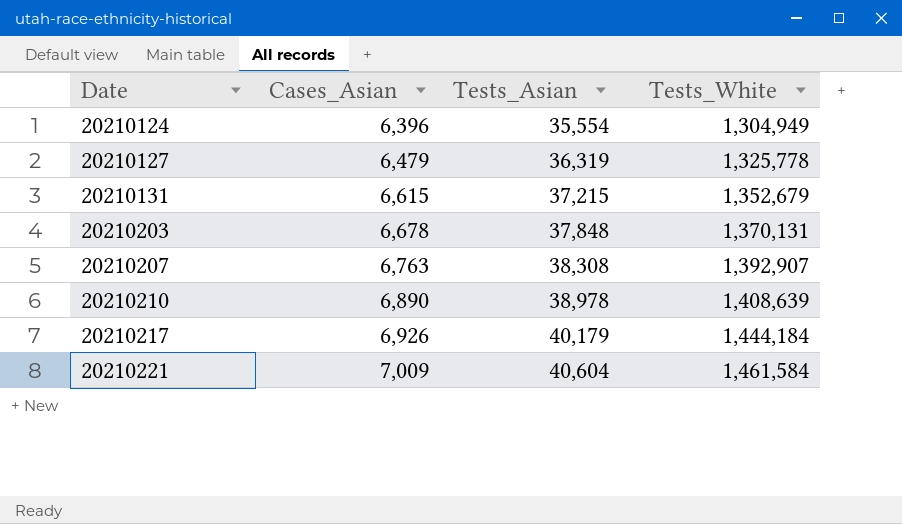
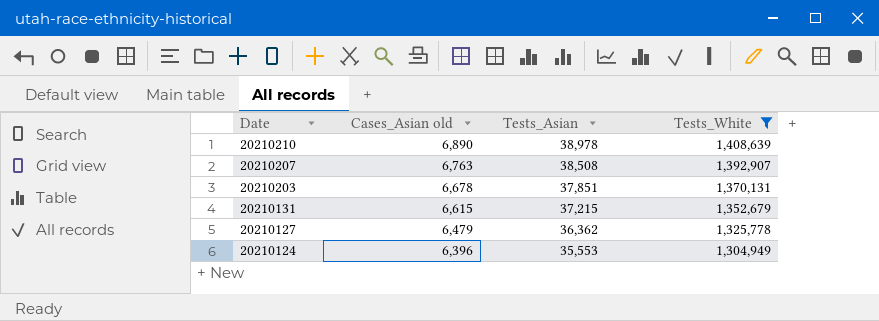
filter: none -> Tests_White <= 1,408,639
row order: Date ascending -> Date descending
column name: Cases_Asian -> Cases_Asian old
20210207 | Tests_Asian: 38,308 -> 38,508
20210203 | Tests_Asian: 37,848 -> 37,851
20210127 | Tests_Asian: 36,319 -> 36,362
20210124 | Tests_Asian: 35,554 -> 35,553

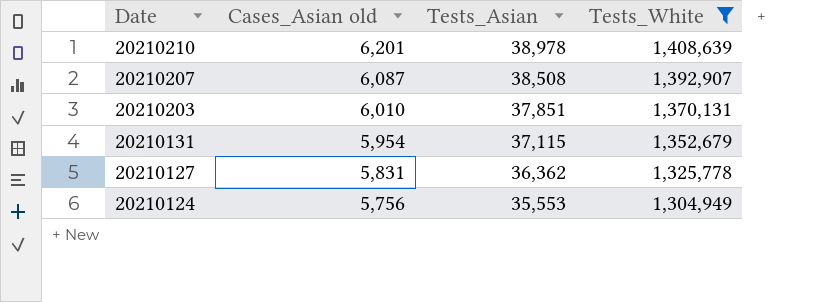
20210210 | Cases_Asian old: 6,890 -> 6,201
20210207 | Cases_Asian old: 6,763 -> 6,087
20210203 | Cases_Asian old: 6,678 -> 6,010
20210131 | Cases_Asian old: 6,615 -> 5,954
20210131 | Tests_Asian: 37,215 -> 37,115
20210127 | Cases_Asian old: 6,479 -> 5,831
20210124 | Cases_Asian old: 6,396 -> 5,756

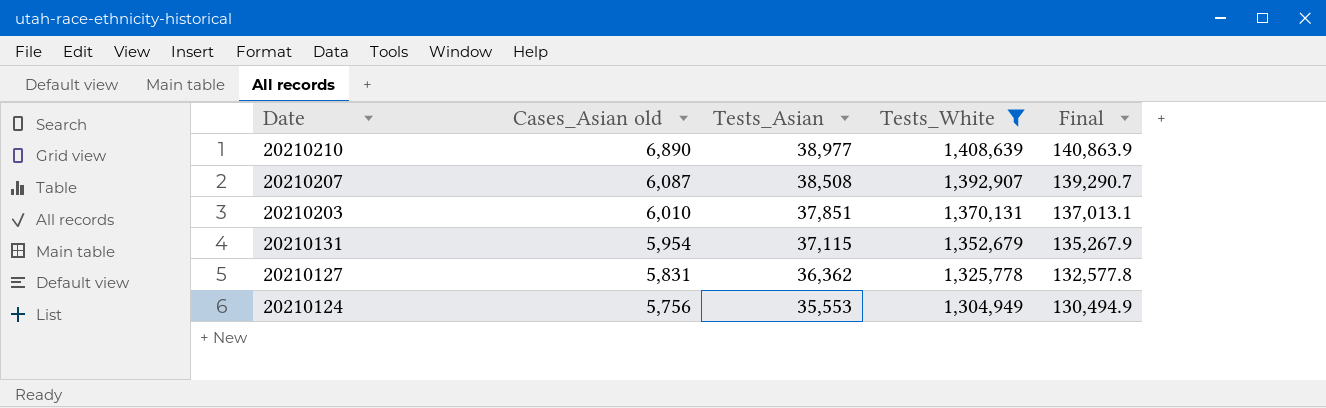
column Final | formula: none -> [Tests_White] * 0.1
20210210 | Cases_Asian old: 6,201 -> 6,890
20210210 | Tests_Asian: 38,978 -> 38,977

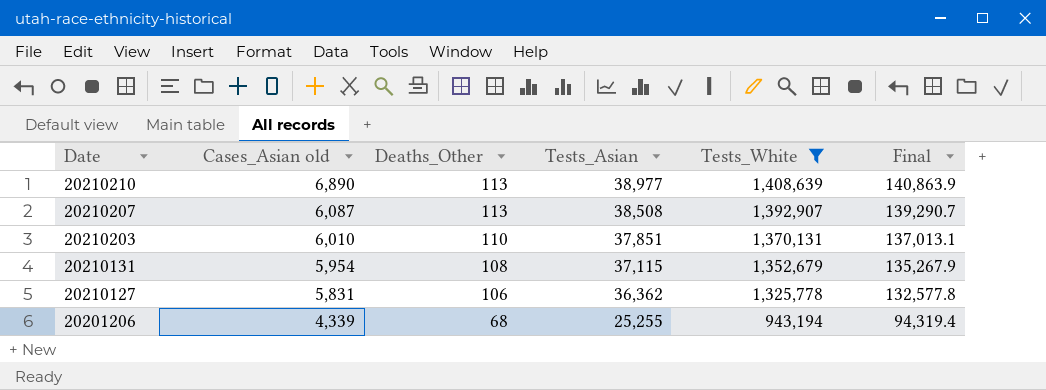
column Deaths_Other | position: none -> 3
row 20210124: 5,756 | 35,553 | 1,304,949 | 130,494.9 -> none
row 20201206: none -> 4,339 | 68 | 25,255 | 943,194 | 94,319.4

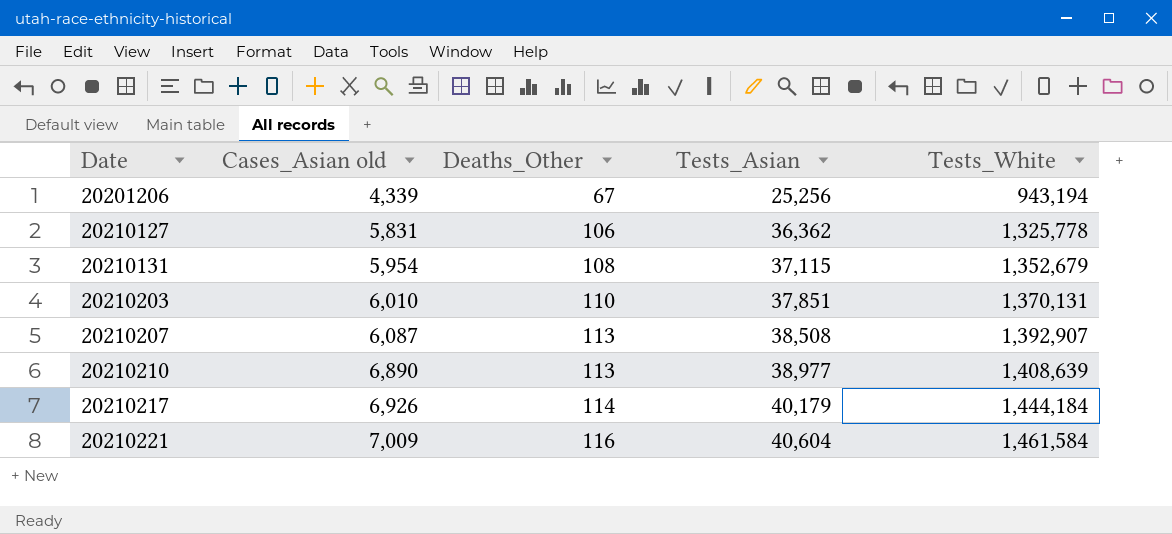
filter: Tests_White <= 1,408,639 -> none
row order: Date descending -> Date ascending
column Final | formula: [Tests_White] * 0.1 -> none
20201206 | Deaths_Other: 68 -> 67
20201206 | Tests_Asian: 25,255 -> 25,256

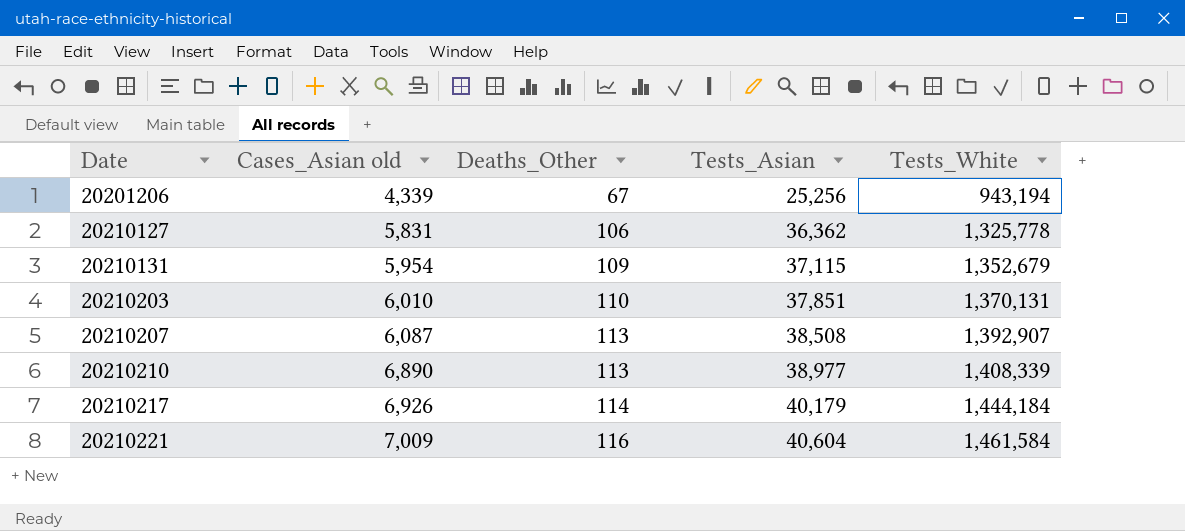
20210131 | Deaths_Other: 108 -> 109
20210210 | Tests_White: 1,408,639 -> 1,408,339

